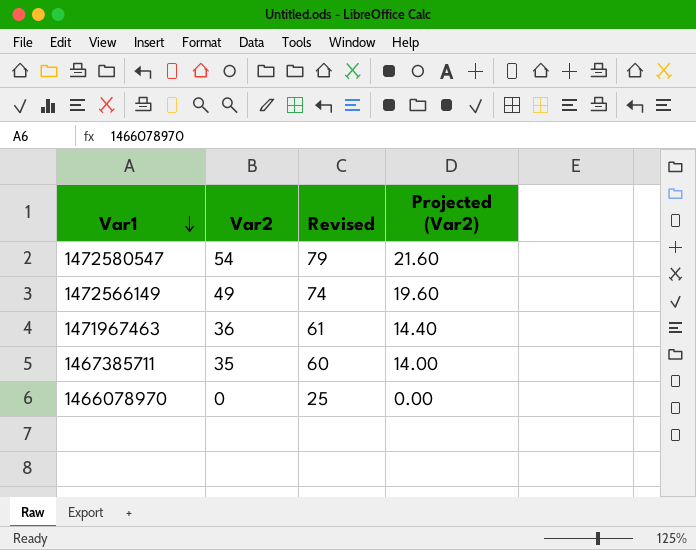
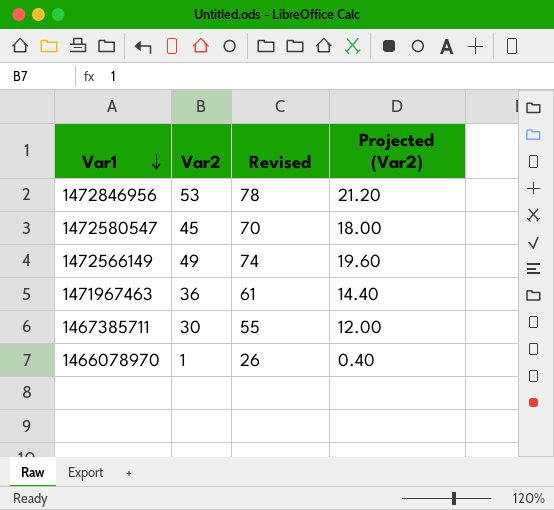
row 1472846956: none -> 53 | 78 | 21.20
1472580547 | Var2: 54 -> 45
1472580547 | Revised: 79 -> 70
1472580547 | Projected (Var2): 21.60 -> 18.00
1467385711 | Var2: 35 -> 30
1467385711 | Revised: 60 -> 55
1467385711 | Projected (Var2): 14.00 -> 12.00
1466078970 | Var2: 0 -> 1
1466078970 | Revised: 25 -> 26
1466078970 | Projected (Var2): 0.00 -> 0.40

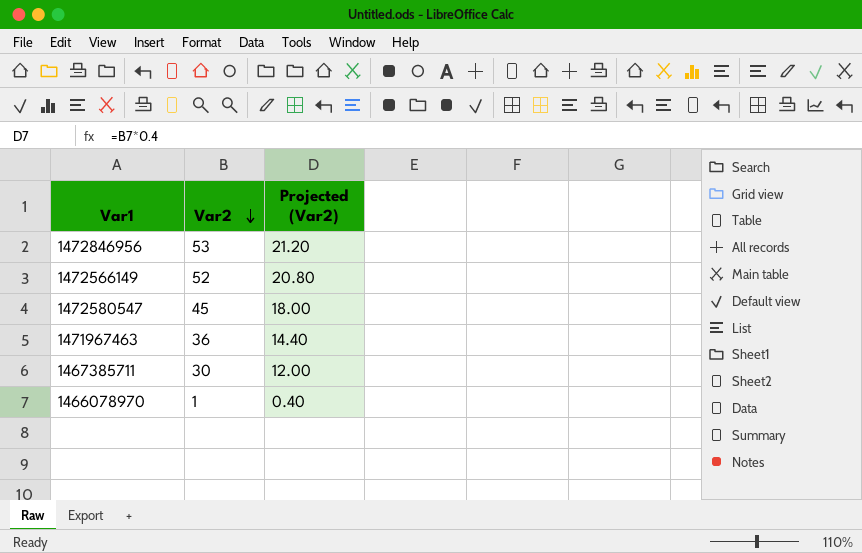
row order: Var1 descending -> Var2 descending
column Revised | formula: [Var2] + 25 -> none
1472566149 | Var2: 49 -> 52
1472566149 | Projected (Var2): 19.60 -> 20.80

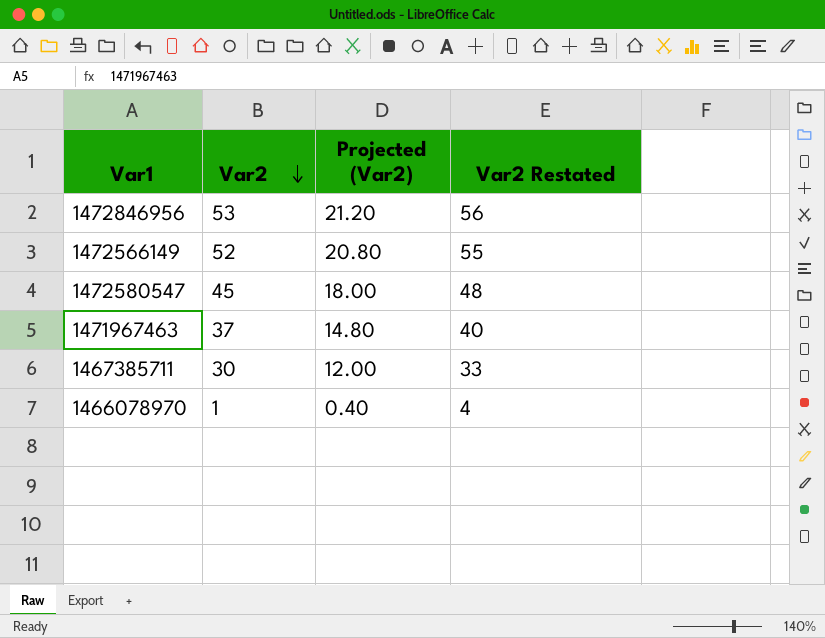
column Var2 Restated | formula: none -> [Var2] + 3
1471967463 | Var2: 36 -> 37
1471967463 | Projected (Var2): 14.40 -> 14.80

